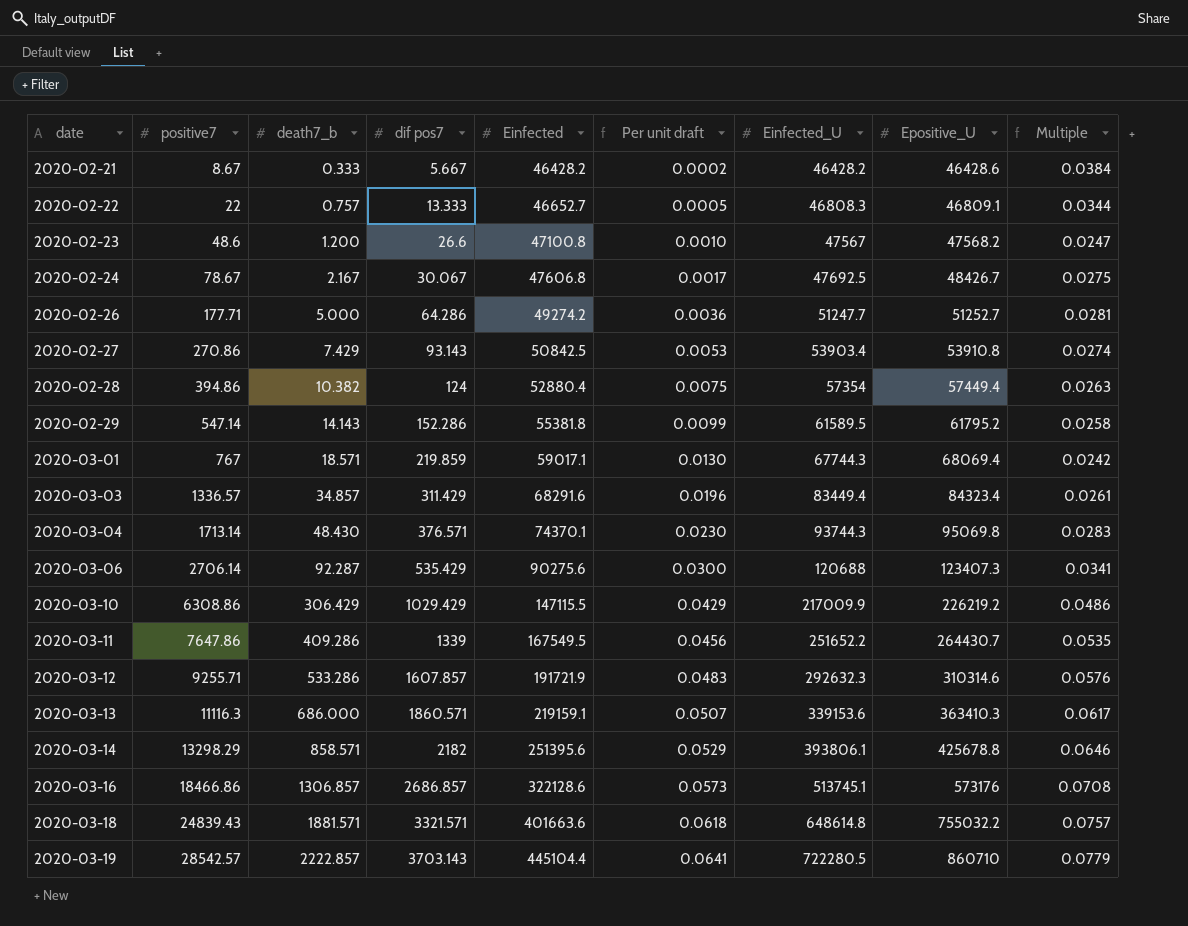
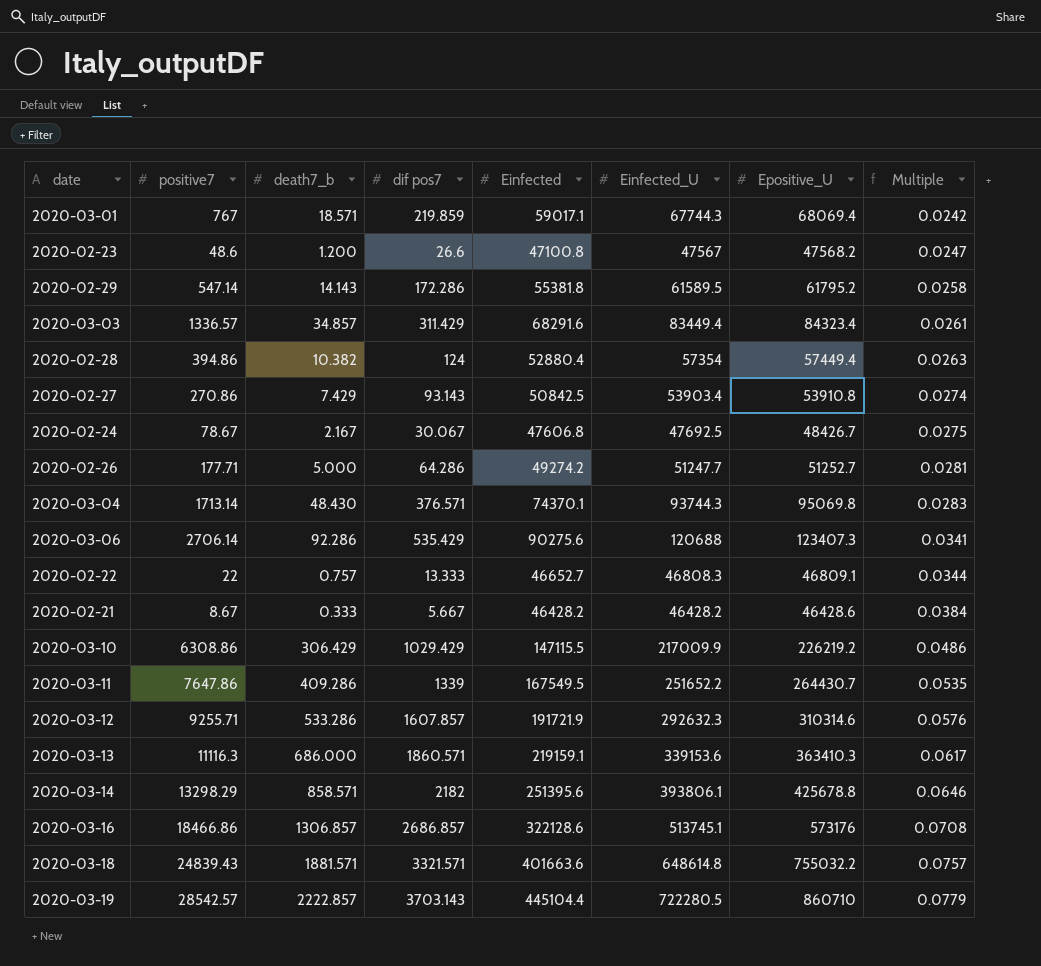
row order: date ascending -> Multiple ascending
column Per unit draft | formula: [positive7] / [Einfected] -> none
2020-02-29 | dif pos7: 152.286 -> 172.286
2020-03-06 | death7_b: 92.287 -> 92.286

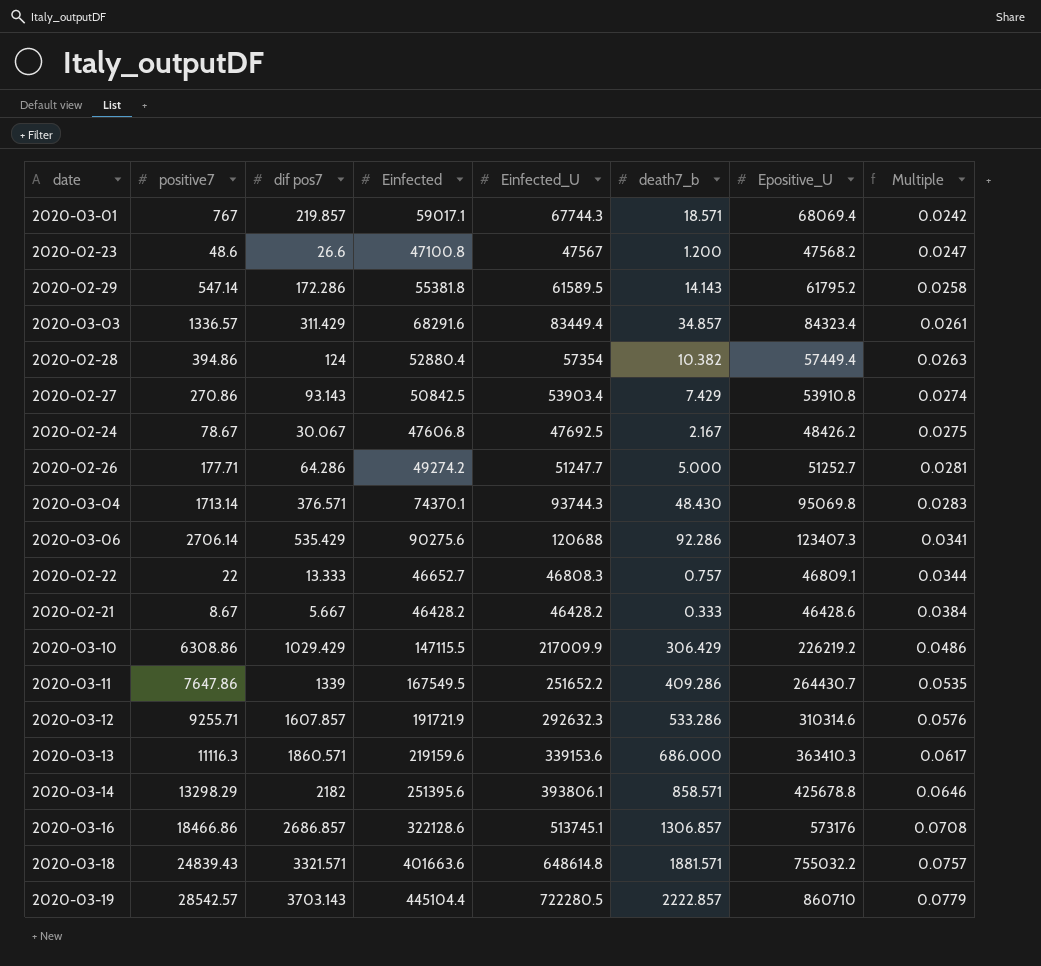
column death7_b | position: 3 -> 6
2020-03-01 | dif pos7: 219.859 -> 219.857
2020-02-24 | Epositive_U: 48426.7 -> 48426.2
2020-03-13 | Einfected: 219159.1 -> 219159.6

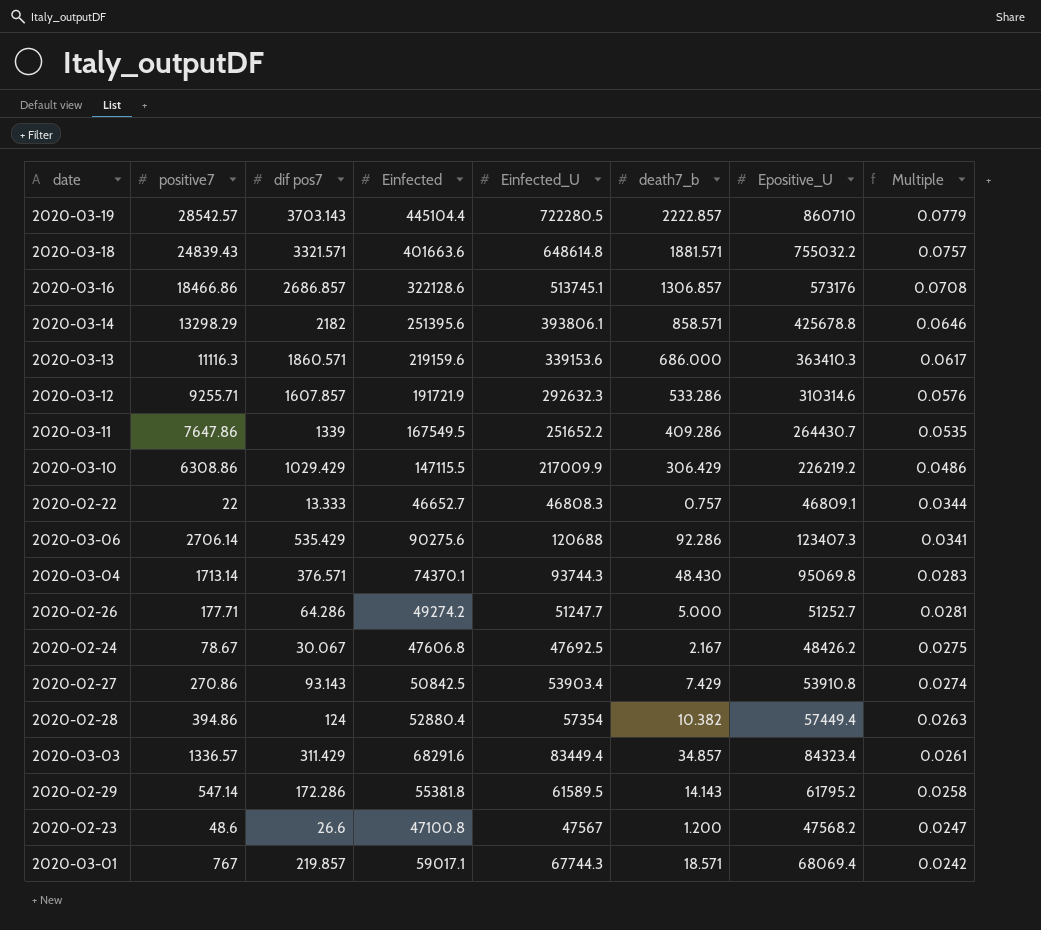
row order: Multiple ascending -> Multiple descending
row 2020-02-21: 8.67 | 5.667 | 46428.2 | 46428.2 | 0.333 | 46428.6 | 0.0384 -> none

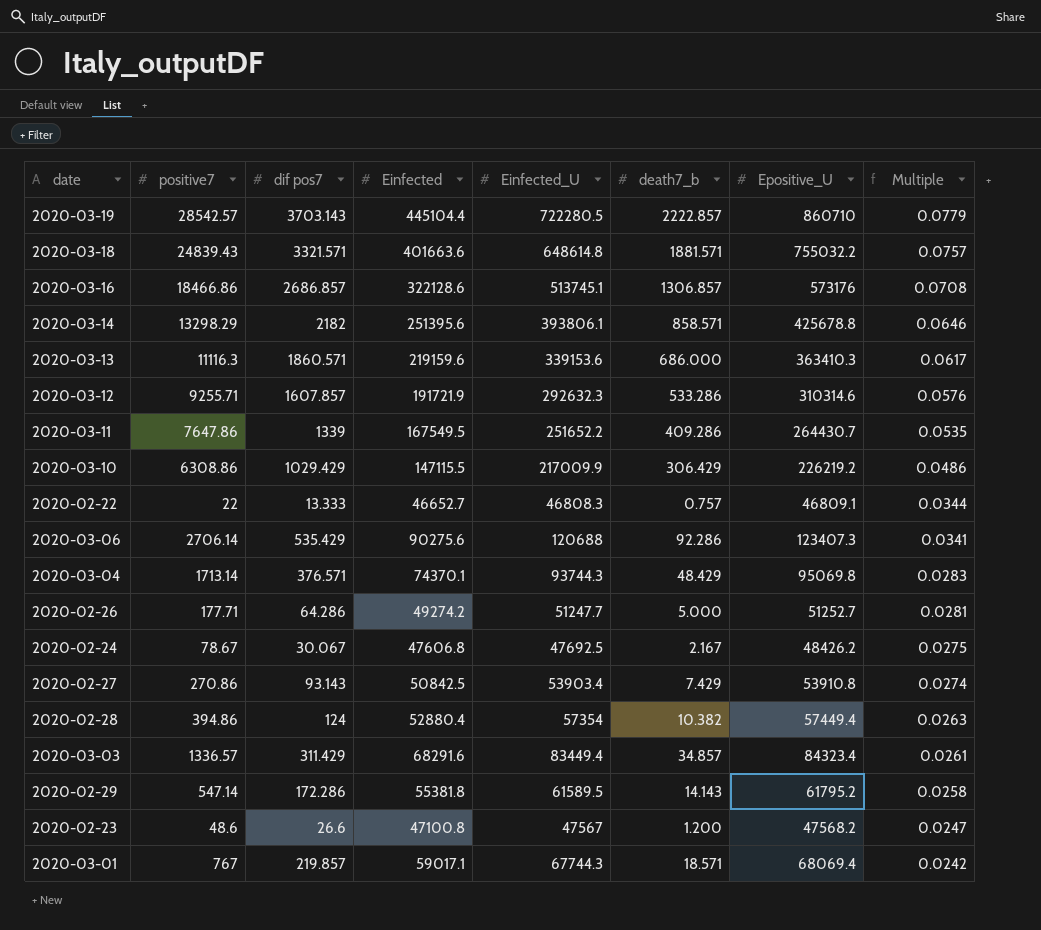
2020-03-04 | death7_b: 48.430 -> 48.429

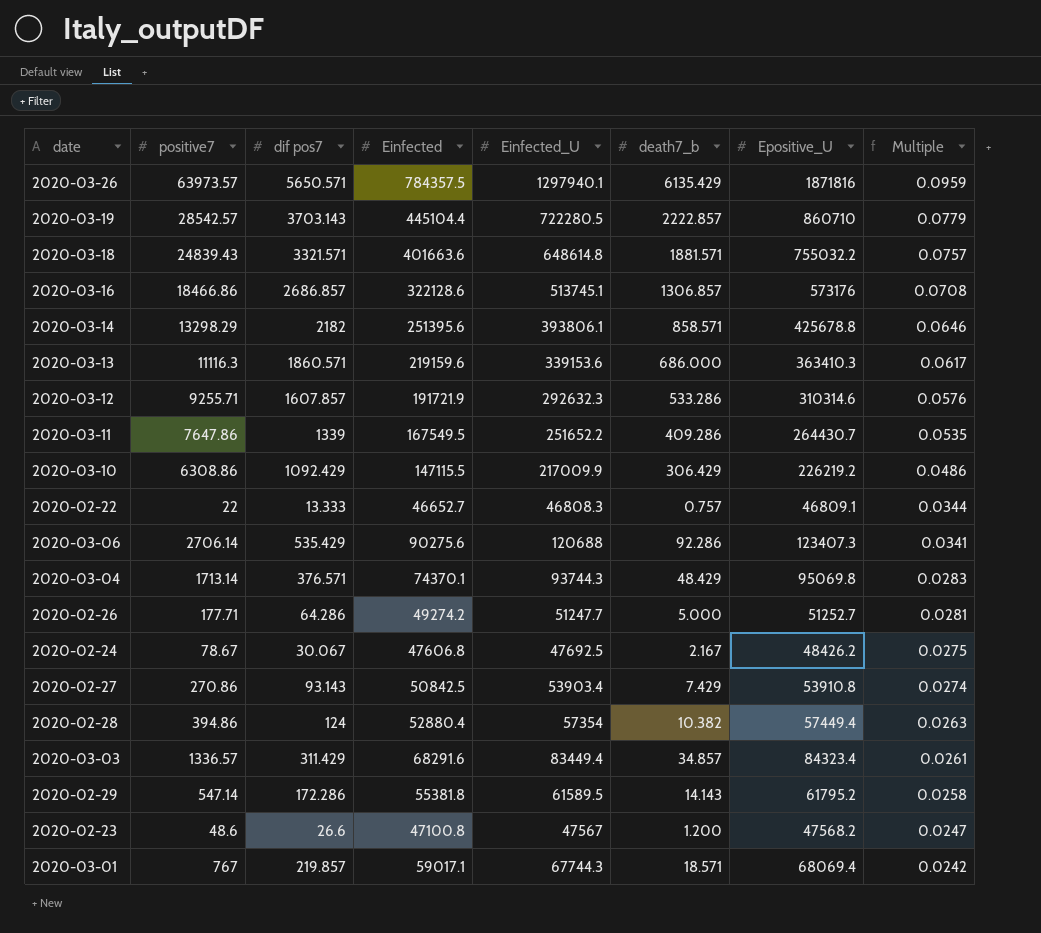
row 2020-03-26: none -> 63973.57 | 5650.571 | 784357.5 | 1297940.1 | 6135.429 | 1871816 | 0.0959
2020-03-10 | dif pos7: 1029.429 -> 1092.429

